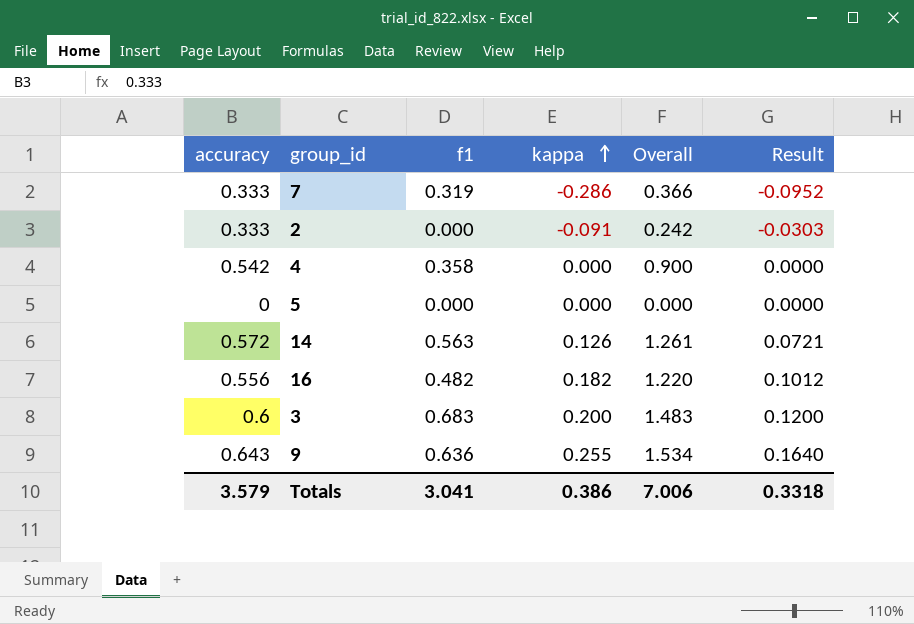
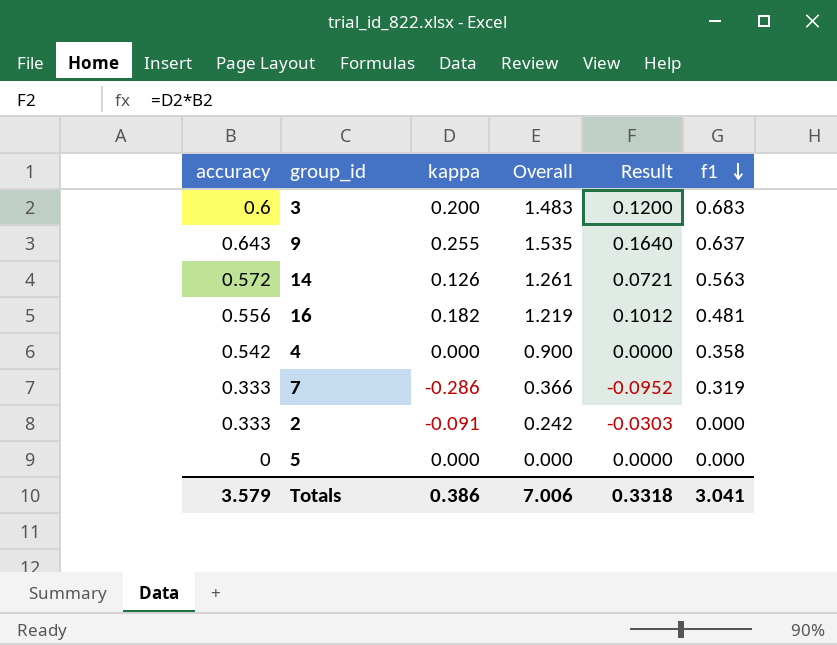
row order: kappa ascending -> f1 descending
column f1 | position: 3 -> 6
9 | Overall: 1.534 -> 1.535
9 | f1: 0.636 -> 0.637
16 | Overall: 1.220 -> 1.219
16 | f1: 0.482 -> 0.481

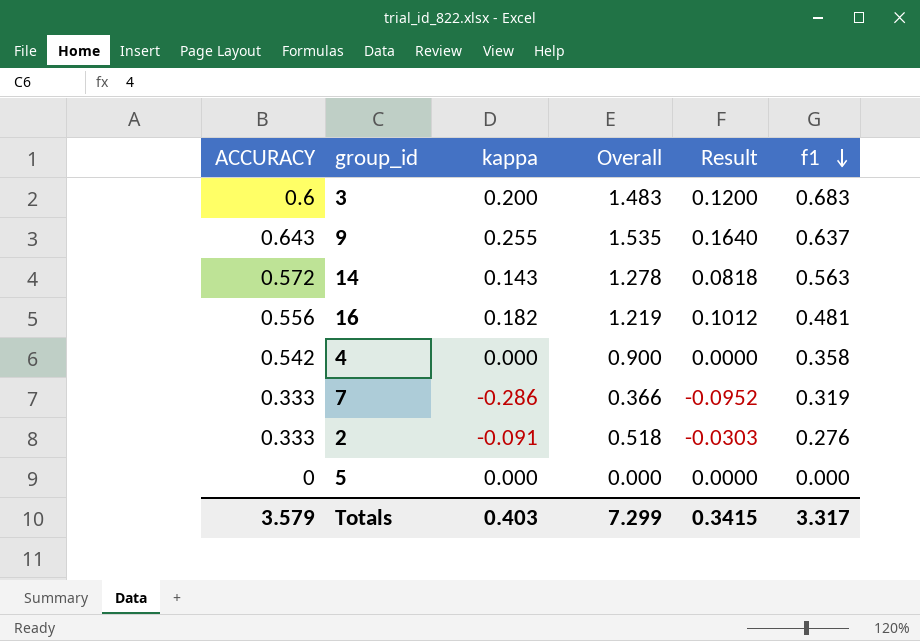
column name: accuracy -> ACCURACY
14 | kappa: 0.126 -> 0.143
14 | Overall: 1.261 -> 1.278
14 | Result: 0.0721 -> 0.0818
2 | Overall: 0.242 -> 0.518
2 | f1: 0.000 -> 0.276
Totals | kappa: 0.386 -> 0.403
Totals | Overall: 7.006 -> 7.299
Totals | Result: 0.3318 -> 0.3415
Totals | f1: 3.041 -> 3.317

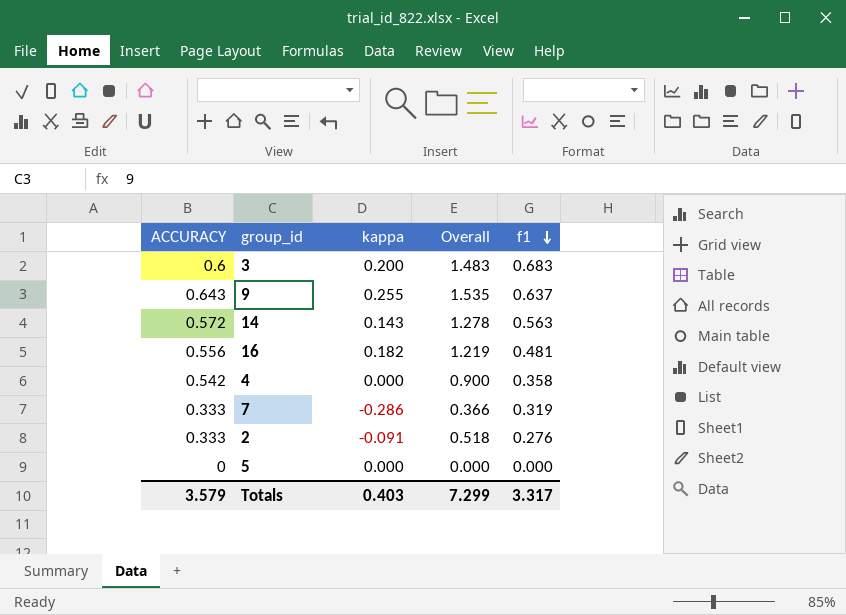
column Result | formula: [ACCURACY] * [kappa] -> none

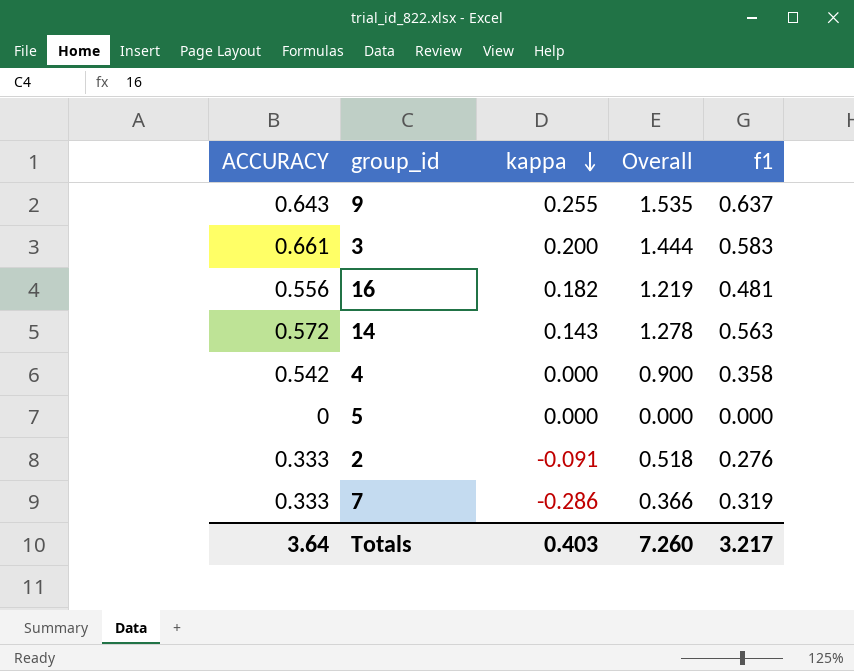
row order: f1 descending -> kappa descending
3 | ACCURACY: 0.6 -> 0.661
3 | Overall: 1.483 -> 1.444
3 | f1: 0.683 -> 0.583
Totals | ACCURACY: 3.579 -> 3.64
Totals | Overall: 7.299 -> 7.260
Totals | f1: 3.317 -> 3.217

